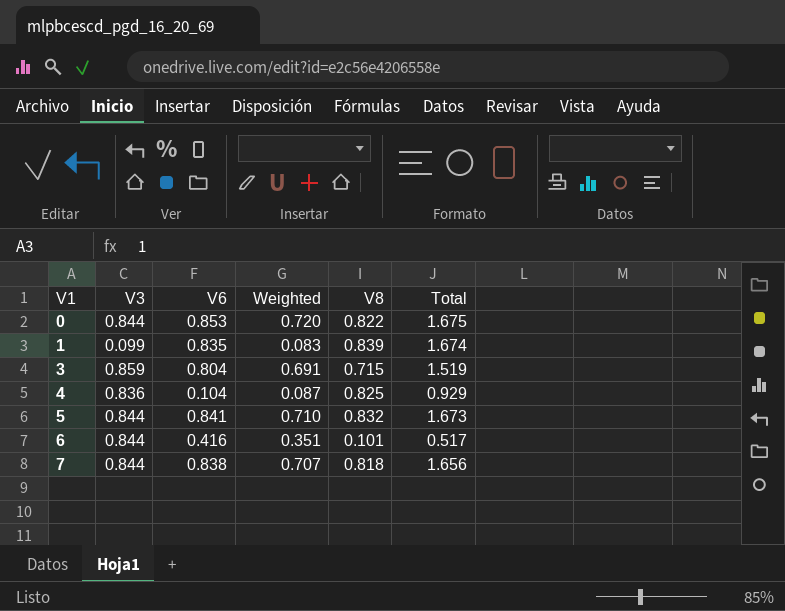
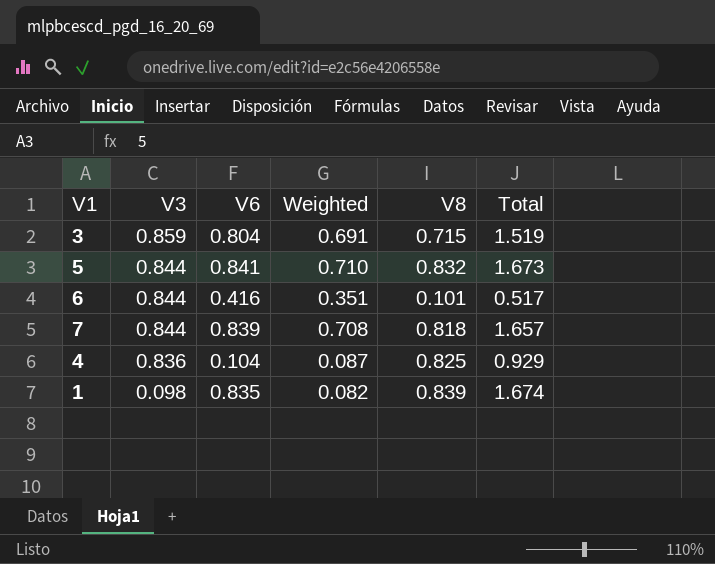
row order: V1 ascending -> V3 descending
row 0: 0.844 | 0.853 | 0.720 | 0.822 | 1.675 -> none
7 | V6: 0.838 -> 0.839
7 | Weighted: 0.707 -> 0.708
7 | Total: 1.656 -> 1.657
1 | V3: 0.099 -> 0.098
1 | Weighted: 0.083 -> 0.082

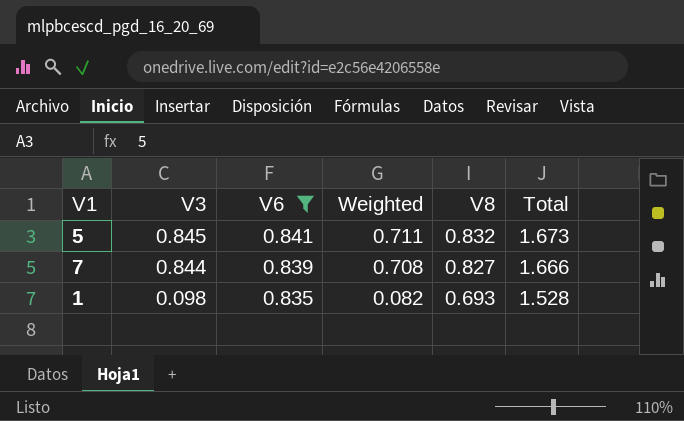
filter: none -> V6 >= 0.835
5 | V3: 0.844 -> 0.845
5 | Weighted: 0.710 -> 0.711
7 | V8: 0.818 -> 0.827
7 | Total: 1.657 -> 1.666
1 | V8: 0.839 -> 0.693
1 | Total: 1.674 -> 1.528

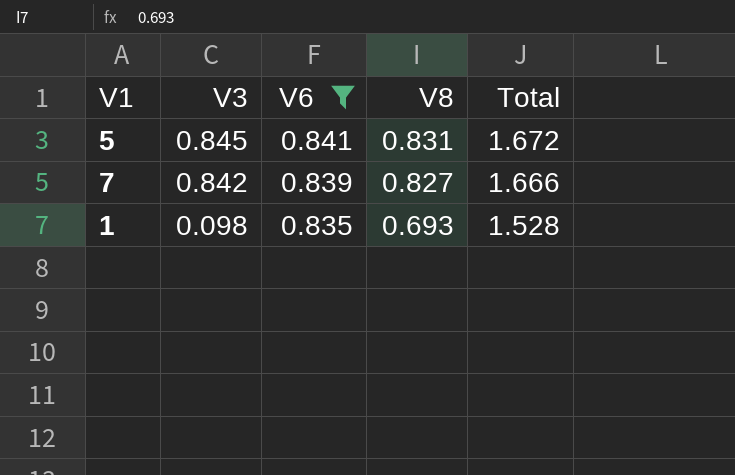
column Weighted | formula: [V3] * [V6] -> none
5 | V8: 0.832 -> 0.831
5 | Total: 1.673 -> 1.672
7 | V3: 0.844 -> 0.842

